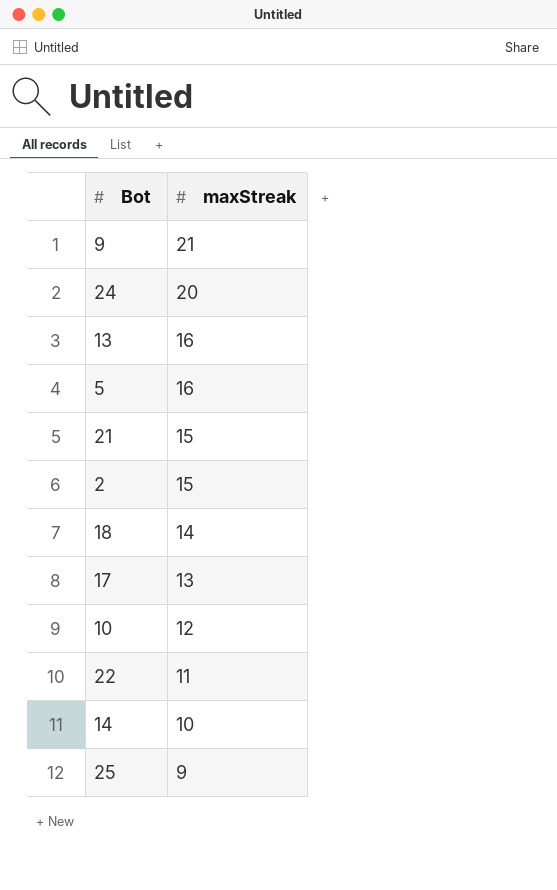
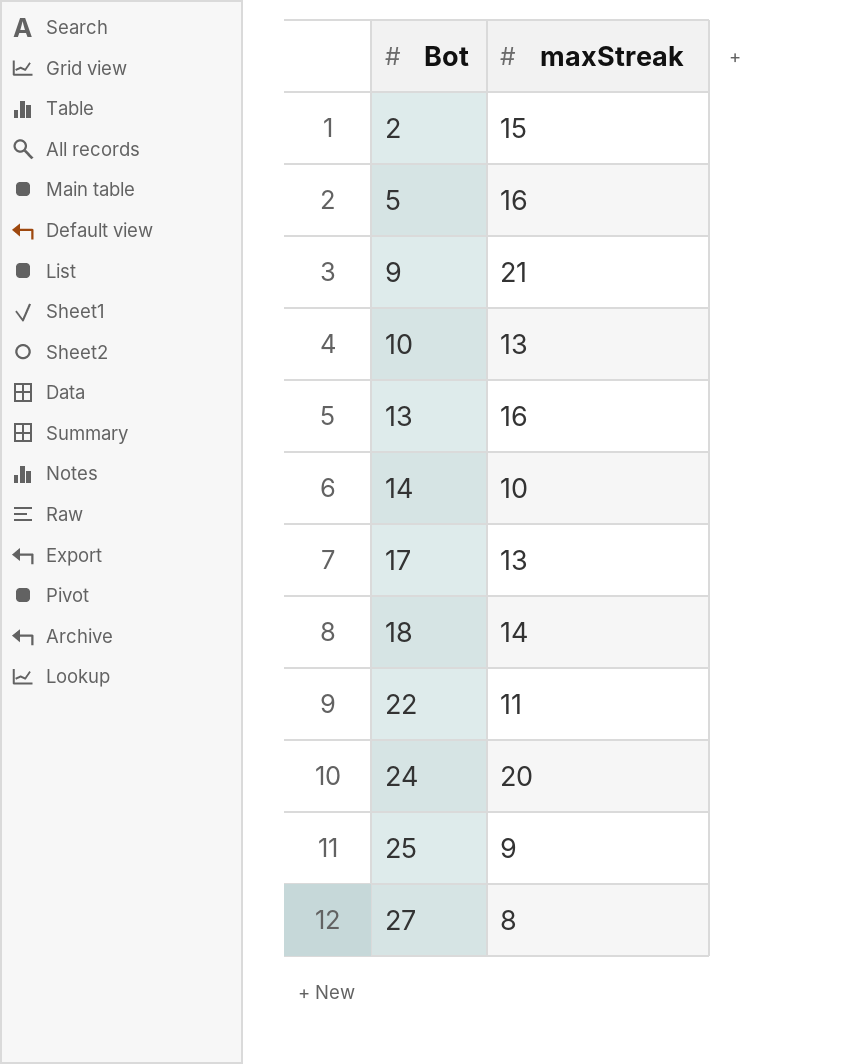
row order: maxStreak descending -> Bot ascending
row 21: 15 -> none
10 | maxStreak: 12 -> 13
row 27: none -> 8

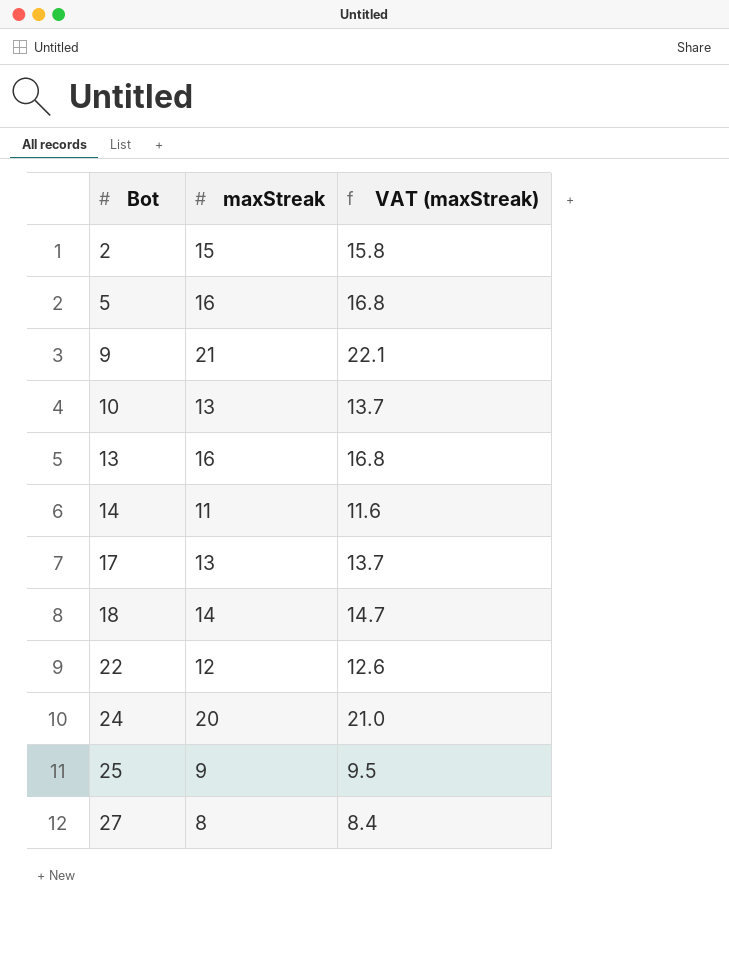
column VAT (maxStreak) | formula: none -> [maxStreak] * 1.05
14 | maxStreak: 10 -> 11
22 | maxStreak: 11 -> 12

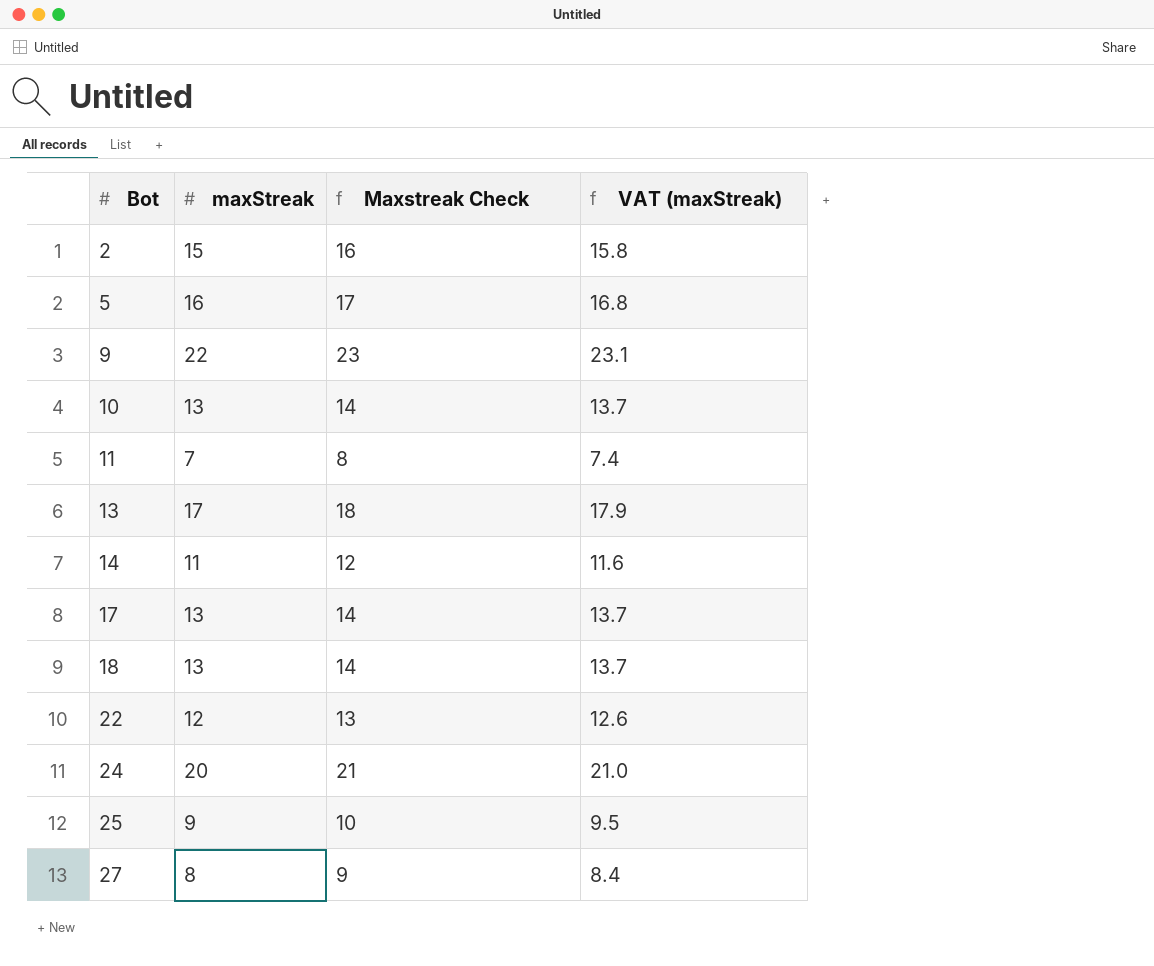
column Maxstreak Check | formula: none -> [maxStreak] + 1
9 | maxStreak: 21 -> 22
9 | VAT (maxStreak): 22.1 -> 23.1
row 11: none -> 7 | 8 | 7.4
13 | maxStreak: 16 -> 17
13 | VAT (maxStreak): 16.8 -> 17.9
18 | maxStreak: 14 -> 13
18 | VAT (maxStreak): 14.7 -> 13.7

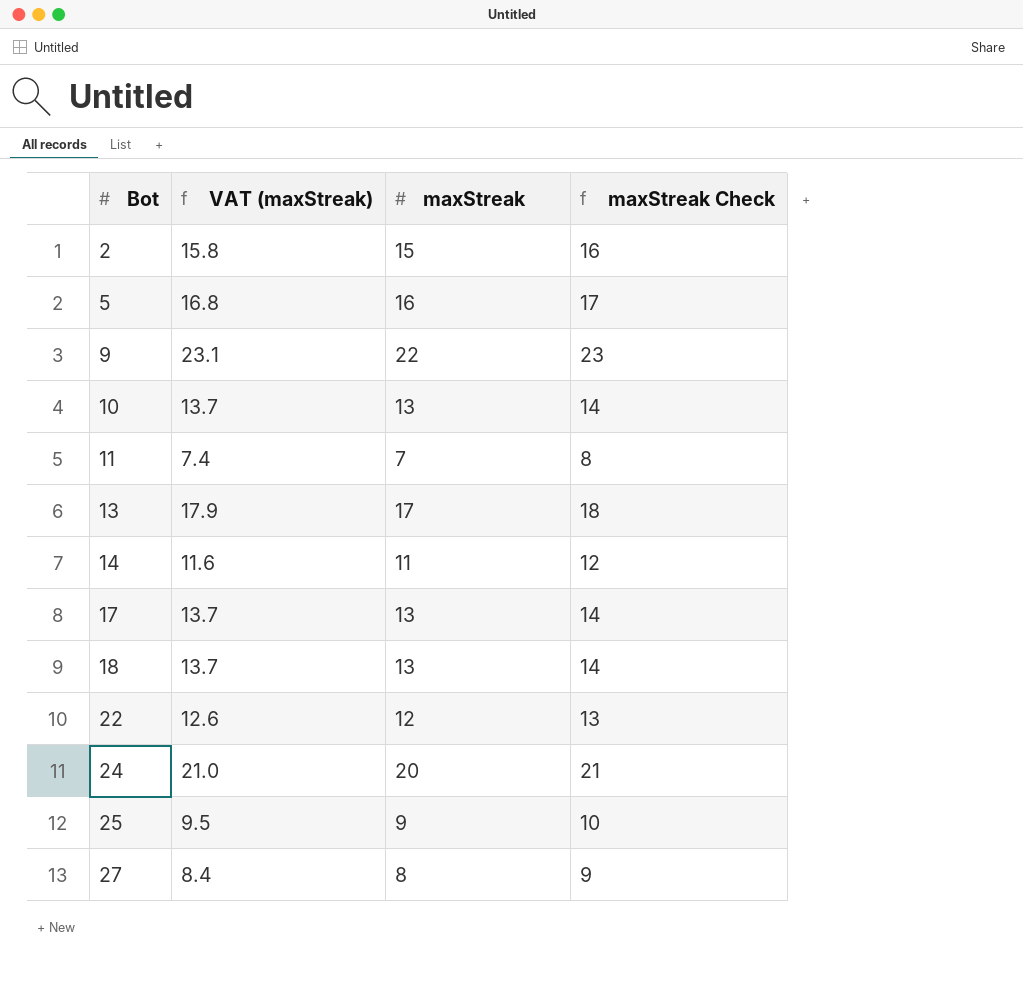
column VAT (maxStreak) | position: 4 -> 2
column name: Maxstreak Check -> maxStreak Check

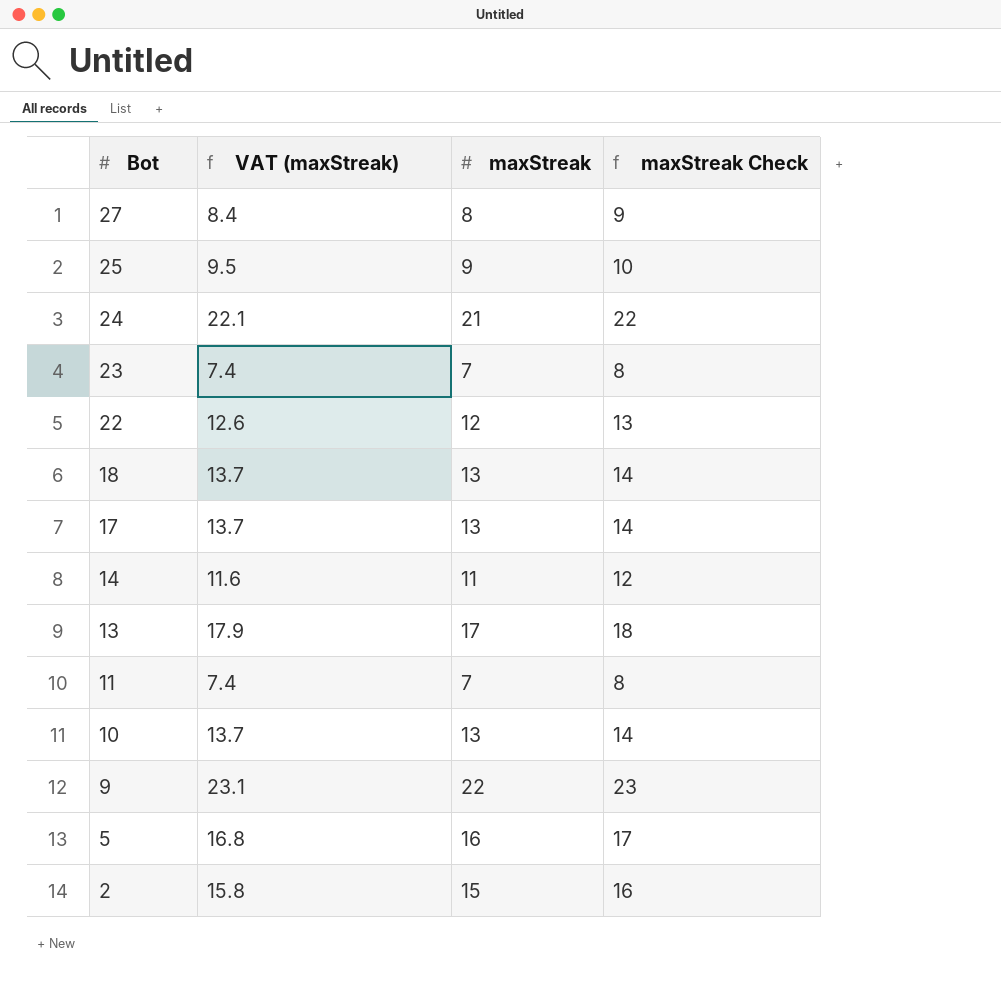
row order: Bot ascending -> Bot descending
24 | VAT (maxStreak): 21.0 -> 22.1
24 | maxStreak: 20 -> 21
24 | maxStreak Check: 21 -> 22
row 23: none -> 7.4 | 7 | 8

